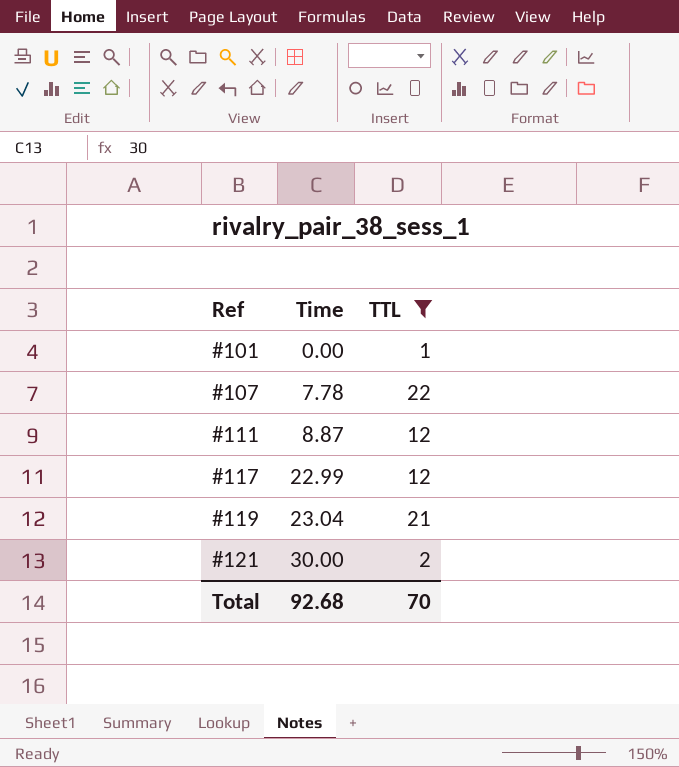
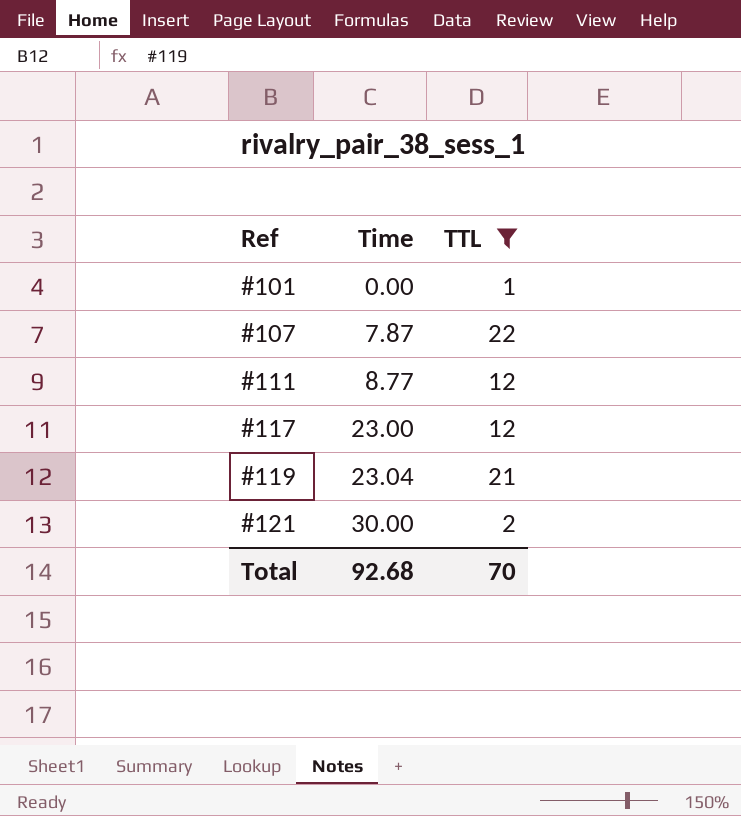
#107 | Time: 7.78 -> 7.87
#111 | Time: 8.87 -> 8.77
#117 | Time: 22.99 -> 23.00

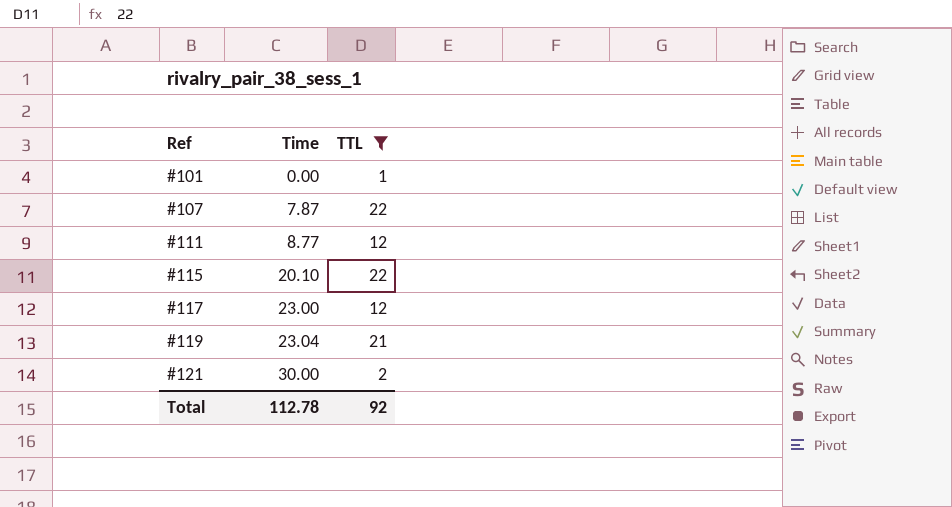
row #115: none -> 20.10 | 22
Total | Time: 92.68 -> 112.78
Total | TTL: 70 -> 92

